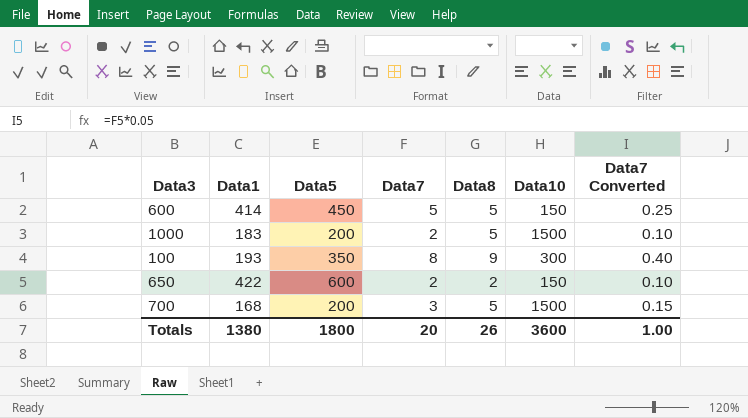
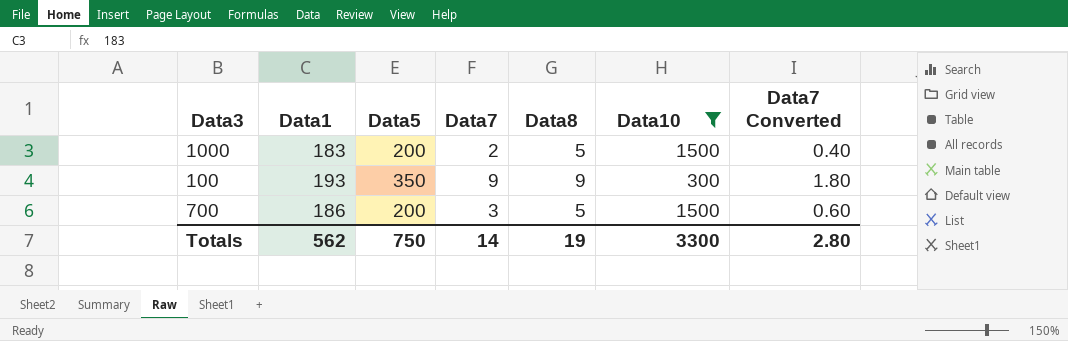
filter: none -> Data10 != 150
column Data7 Converted | formula: [Data7] * 0.05 -> [Data7] * 0.2
100 | Data7: 8 -> 9
700 | Data1: 168 -> 186
Totals | Data1: 1380 -> 562
Totals | Data5: 1800 -> 750
Totals | Data7: 20 -> 14
Totals | Data8: 26 -> 19
Totals | Data10: 3600 -> 3300
Totals | Data7 Converted: 1.00 -> 2.80

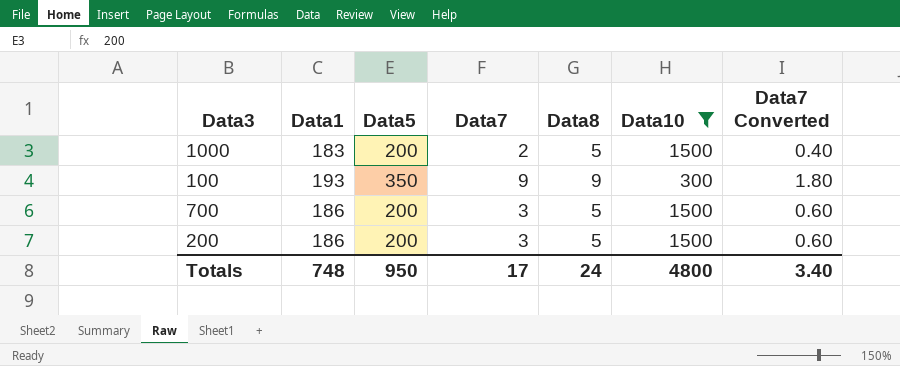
row 200: none -> 186 | 200 | 3 | 5 | 1500 | 0.60
Totals | Data1: 562 -> 748
Totals | Data5: 750 -> 950
Totals | Data7: 14 -> 17
Totals | Data8: 19 -> 24
Totals | Data10: 3300 -> 4800
Totals | Data7 Converted: 2.80 -> 3.40

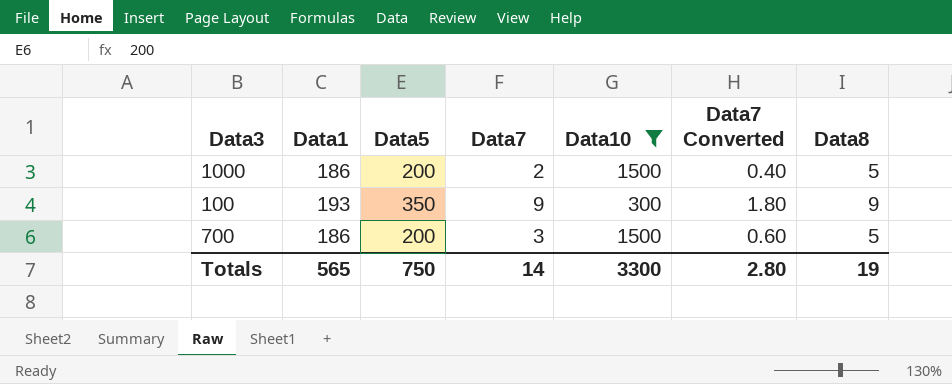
column Data8 | position: 5 -> 7
row 200: 186 | 200 | 3 | 5 | 1500 | 0.60 -> none
1000 | Data1: 183 -> 186
Totals | Data1: 748 -> 565
Totals | Data5: 950 -> 750
Totals | Data7: 17 -> 14
Totals | Data10: 4800 -> 3300
Totals | Data7 Converted: 3.40 -> 2.80
Totals | Data8: 24 -> 19

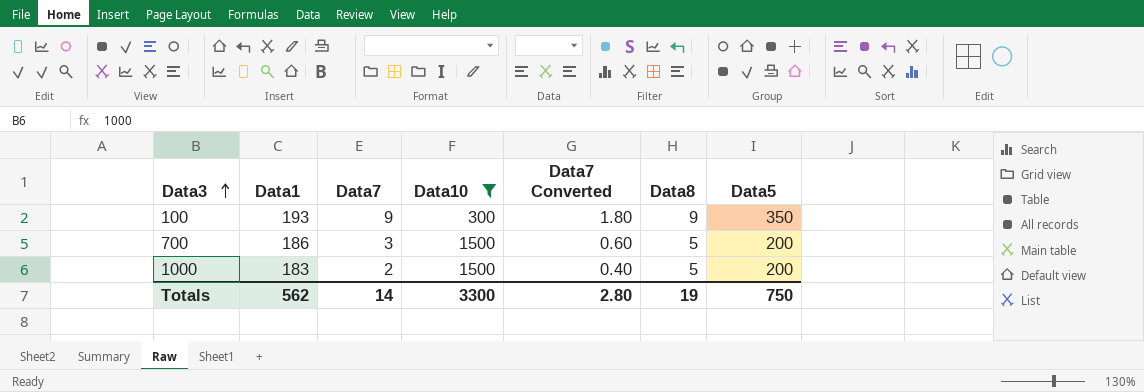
row order: none -> Data3 ascending
column Data5 | position: 3 -> 7
1000 | Data1: 186 -> 183
Totals | Data1: 565 -> 562

